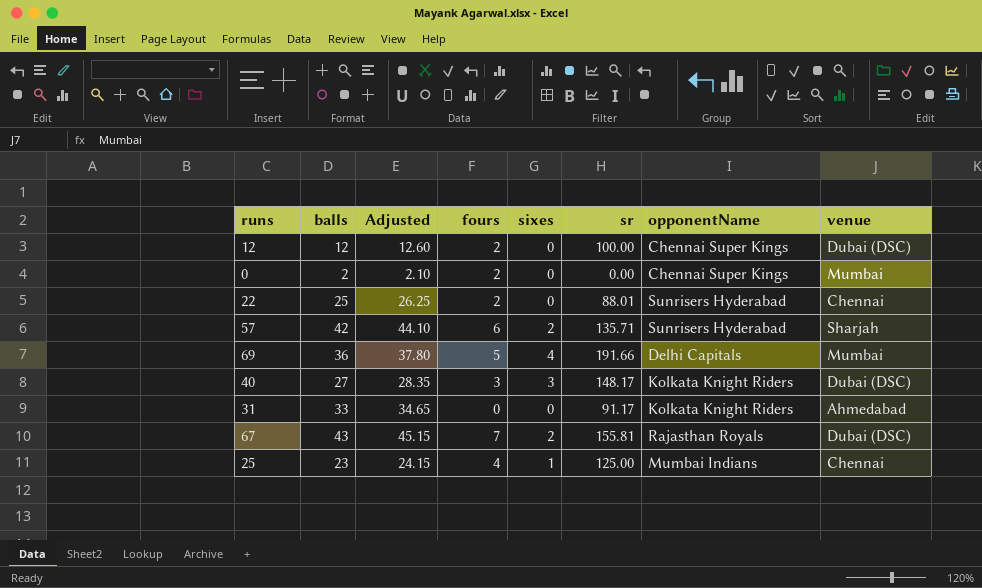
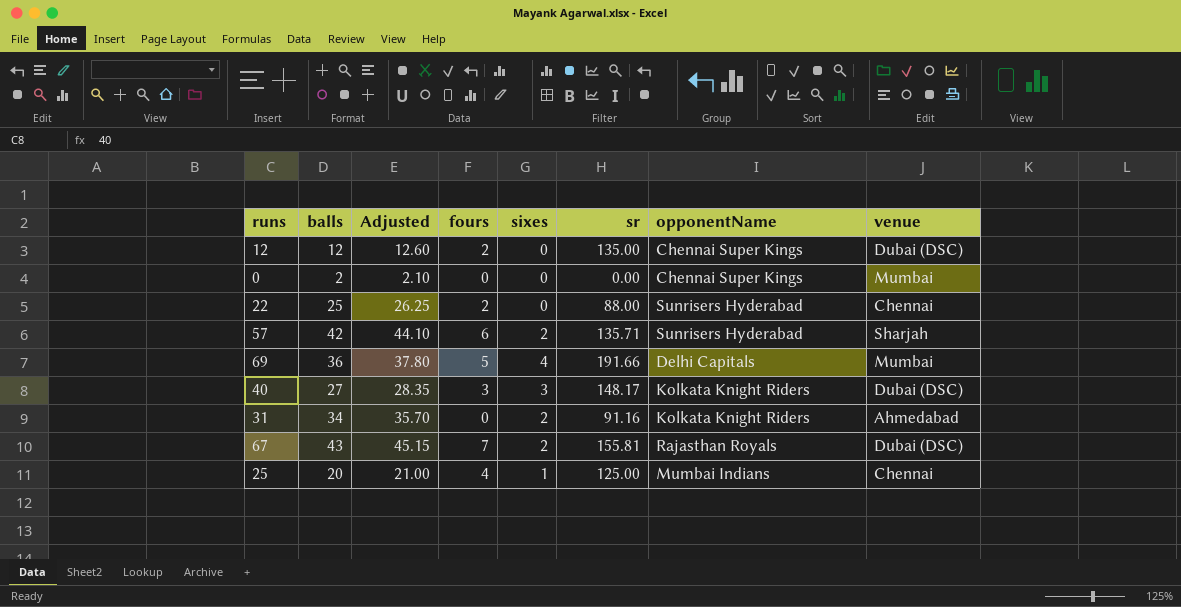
12 | sr: 100.00 -> 135.00
0 | fours: 2 -> 0
22 | sr: 88.01 -> 88.00
31 | balls: 33 -> 34
31 | Adjusted: 34.65 -> 35.70
31 | sixes: 0 -> 2
31 | sr: 91.17 -> 91.16
25 | balls: 23 -> 20
25 | Adjusted: 24.15 -> 21.00

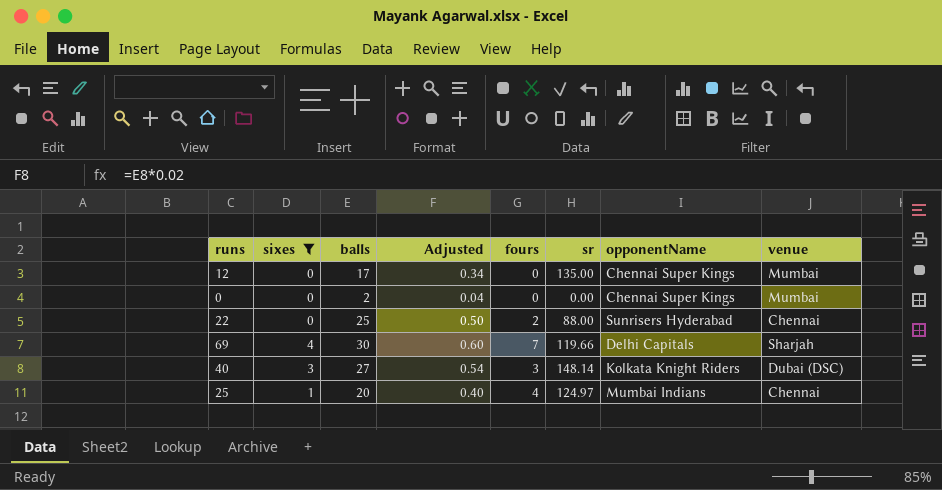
filter: none -> sixes != 2
column sixes | position: 5 -> 2
column Adjusted | formula: [balls] * 1.05 -> [balls] * 0.02
12 | balls: 12 -> 17
12 | fours: 2 -> 0
12 | venue: Dubai (DSC) -> Mumbai
69 | balls: 36 -> 30
69 | fours: 5 -> 7
69 | sr: 191.66 -> 119.66
69 | venue: Mumbai -> Sharjah
40 | sr: 148.17 -> 148.14
25 | sr: 125.00 -> 124.97

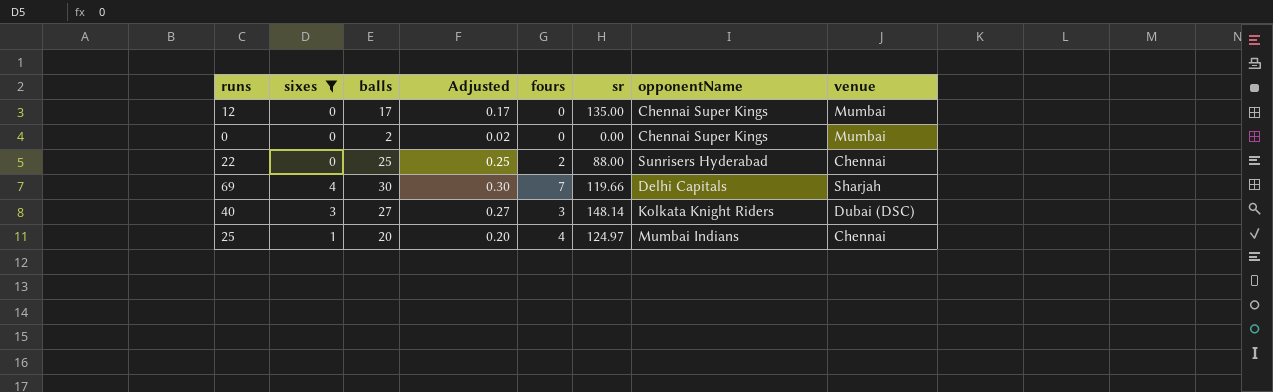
column Adjusted | formula: [balls] * 0.02 -> [balls] * 0.01

